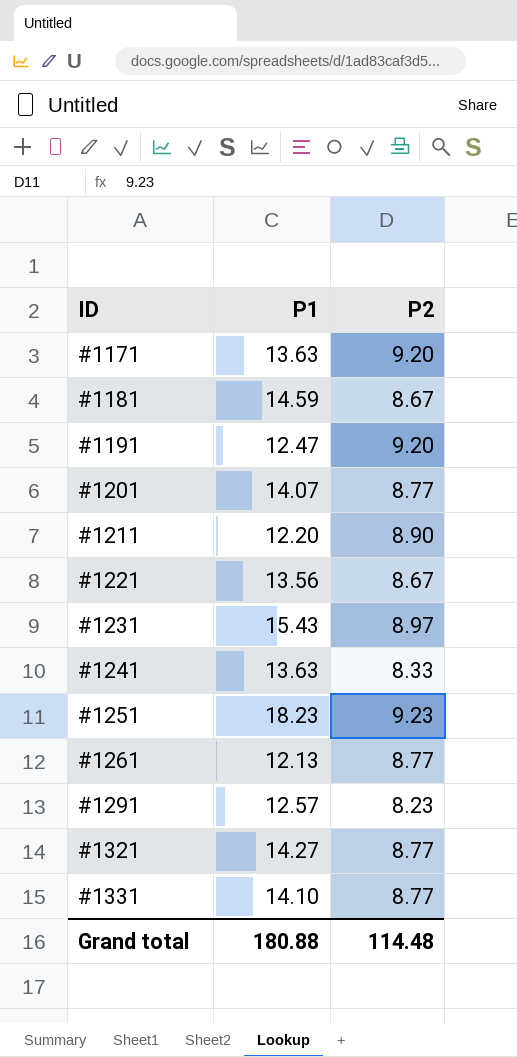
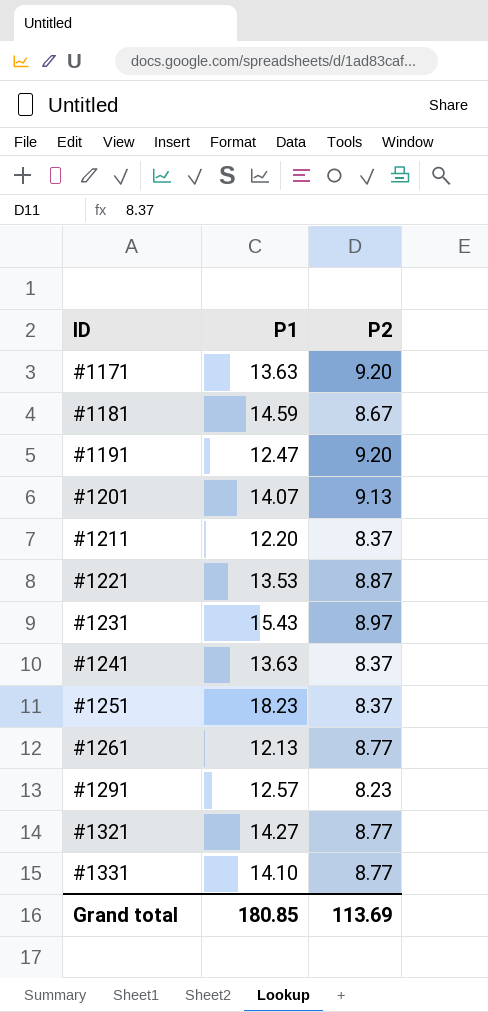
#1201 | P2: 8.77 -> 9.13
#1211 | P2: 8.90 -> 8.37
#1221 | P1: 13.56 -> 13.53
#1221 | P2: 8.67 -> 8.87
#1241 | P2: 8.33 -> 8.37
#1251 | P2: 9.23 -> 8.37
Grand total | P1: 180.88 -> 180.85
Grand total | P2: 114.48 -> 113.69

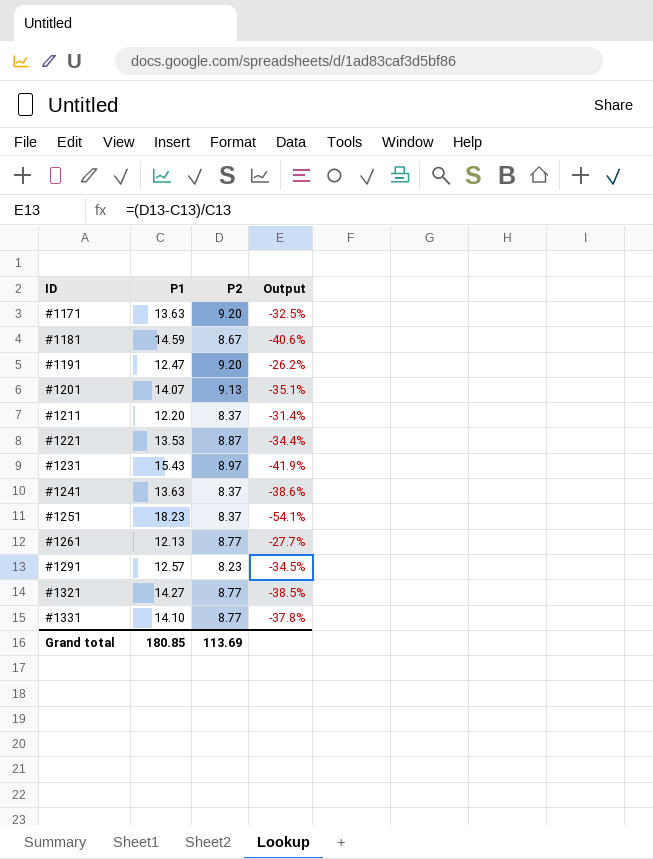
column Output | formula: none -> ([P2] - [P1]) / [P1]

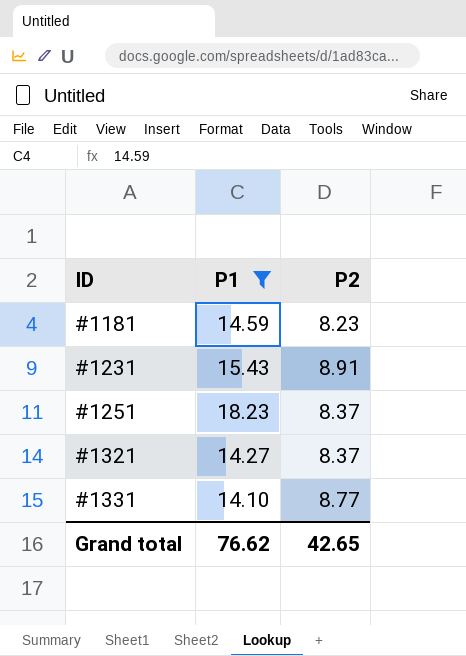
filter: none -> P1 >= 14.10
column Output | formula: ([P2] - [P1]) / [P1] -> none
#1181 | P2: 8.67 -> 8.23
#1231 | P2: 8.97 -> 8.91
#1321 | P2: 8.77 -> 8.37
Grand total | P1: 180.85 -> 76.62
Grand total | P2: 113.69 -> 42.65

